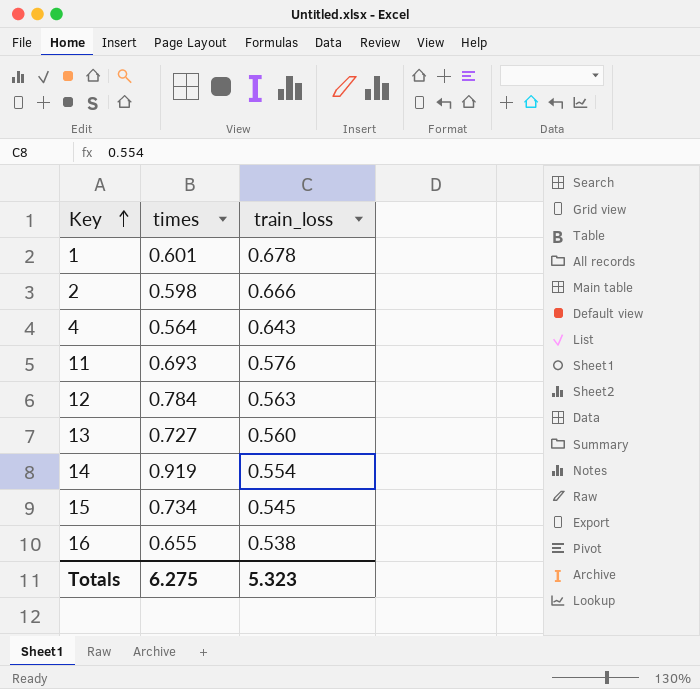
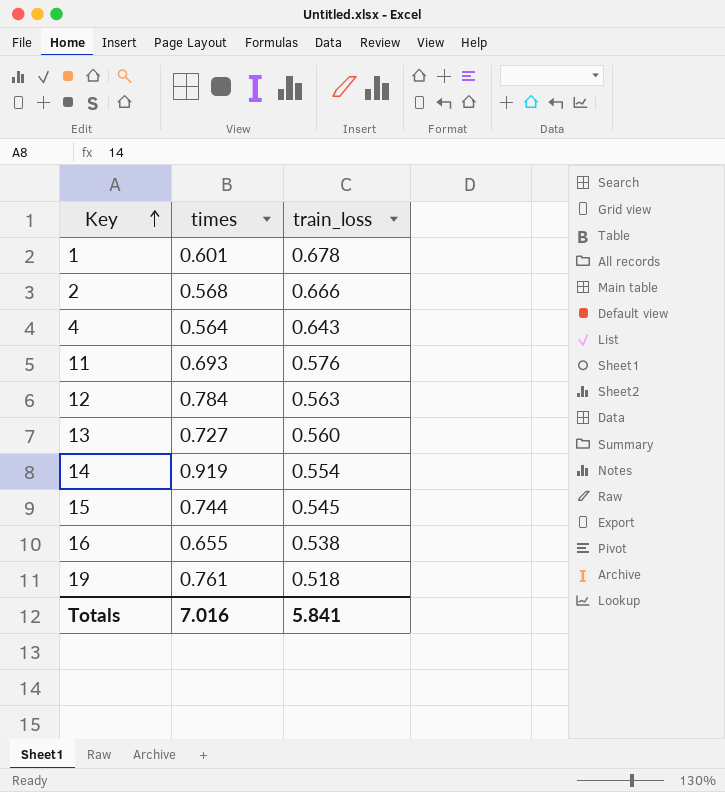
2 | times: 0.598 -> 0.568
15 | times: 0.734 -> 0.744
row 19: none -> 0.761 | 0.518
Totals | times: 6.275 -> 7.016
Totals | train_loss: 5.323 -> 5.841

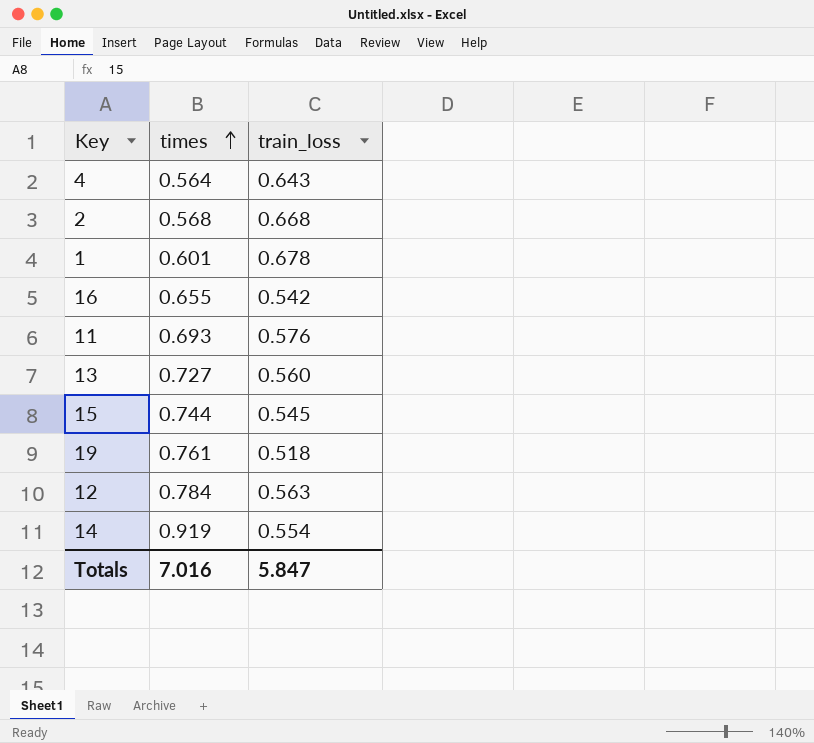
row order: Key ascending -> times ascending
2 | train_loss: 0.666 -> 0.668
16 | train_loss: 0.538 -> 0.542
Totals | train_loss: 5.841 -> 5.847

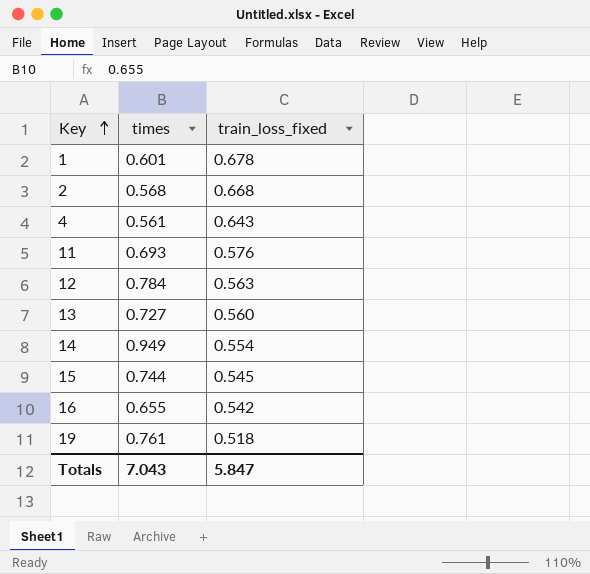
row order: times ascending -> Key ascending
column name: train_loss -> train_loss_fixed
4 | times: 0.564 -> 0.561
14 | times: 0.919 -> 0.949
Totals | times: 7.016 -> 7.043

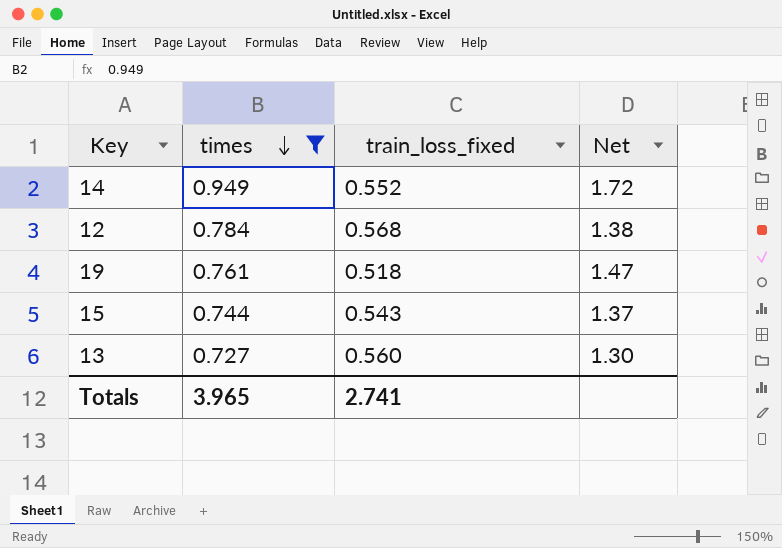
filter: none -> times >= 0.727
row order: Key ascending -> times descending
column Net | formula: none -> [times] / [train_loss_fixed]
14 | train_loss_fixed: 0.554 -> 0.552
12 | train_loss_fixed: 0.563 -> 0.568
15 | train_loss_fixed: 0.545 -> 0.543
Totals | times: 7.043 -> 3.965
Totals | train_loss_fixed: 5.847 -> 2.741

